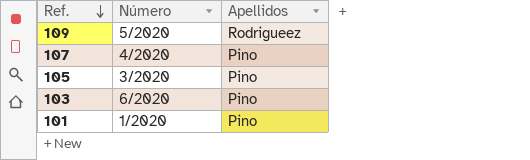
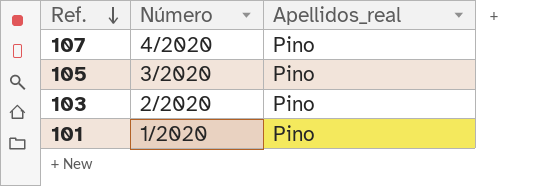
column name: Apellidos -> Apellidos_real
row 109: 5/2020 | Rodrigueez -> none
103 | Número: 6/2020 -> 2/2020

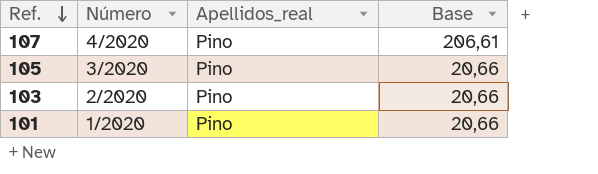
column Base | position: none -> 4

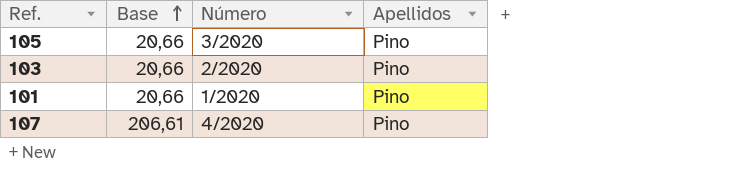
row order: Ref. descending -> Base ascending
column Base | position: 4 -> 2
column name: Apellidos_real -> Apellidos

